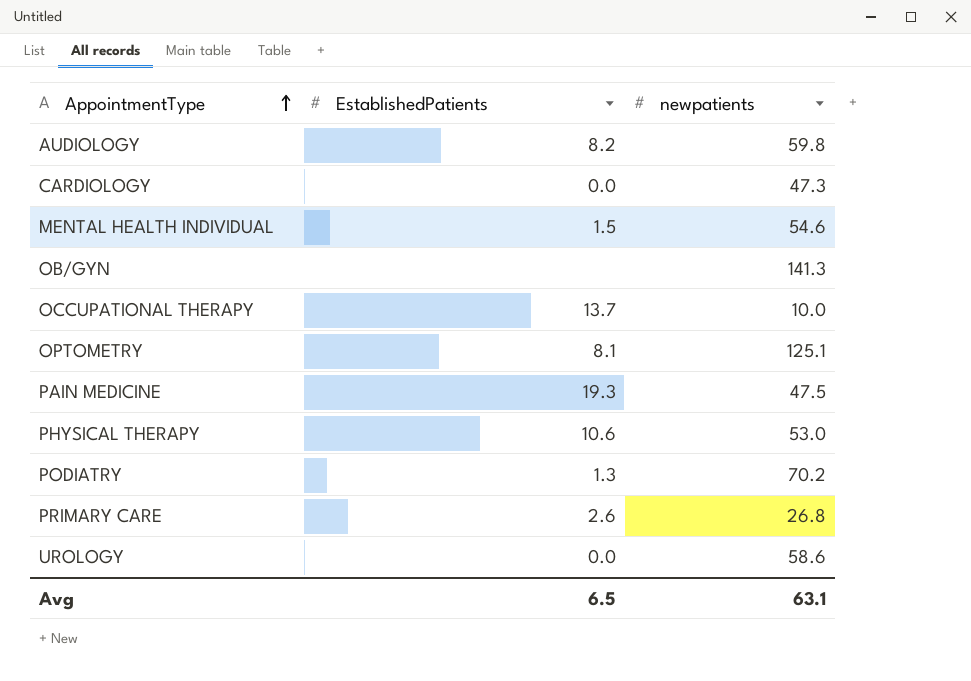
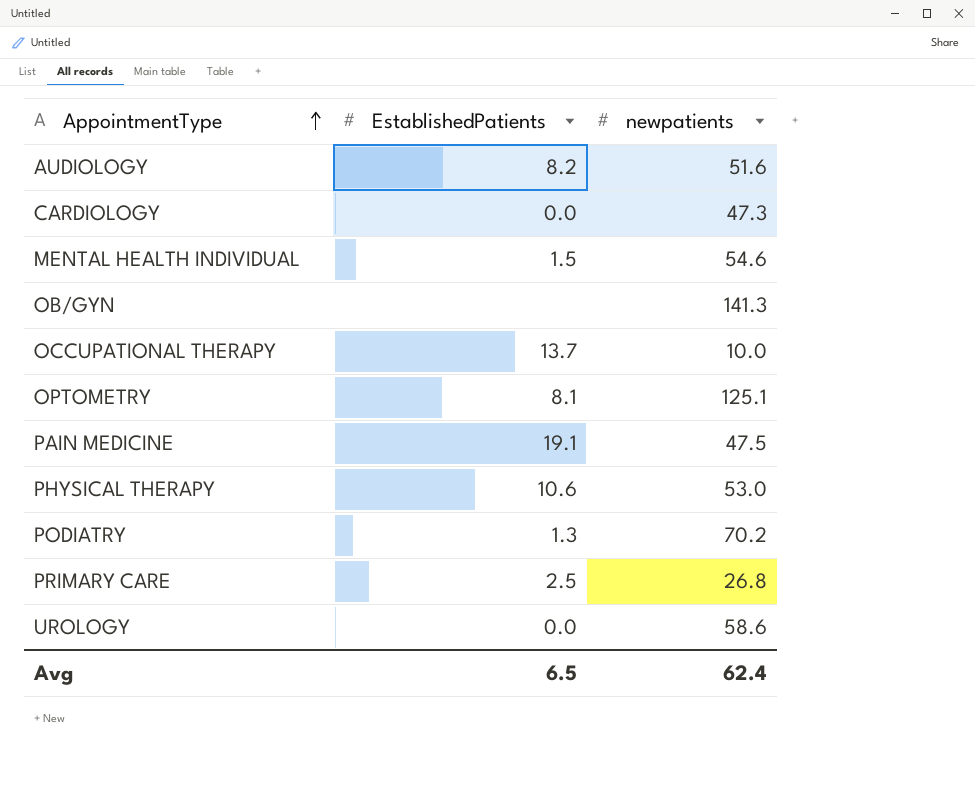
AUDIOLOGY | newpatients: 59.8 -> 51.6
PAIN MEDICINE | EstablishedPatients: 19.3 -> 19.1
PRIMARY CARE | EstablishedPatients: 2.6 -> 2.5
Avg | newpatients: 63.1 -> 62.4

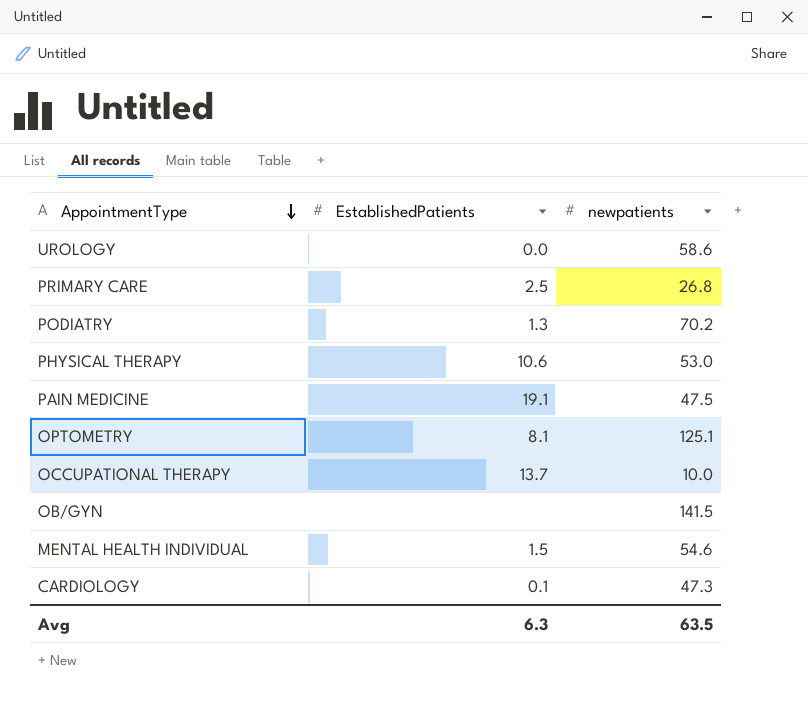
row order: AppointmentType ascending -> AppointmentType descending
row AUDIOLOGY: 8.2 | 51.6 -> none
OB/GYN | newpatients: 141.3 -> 141.5
CARDIOLOGY | EstablishedPatients: 0.0 -> 0.1
Avg | EstablishedPatients: 6.5 -> 6.3
Avg | newpatients: 62.4 -> 63.5

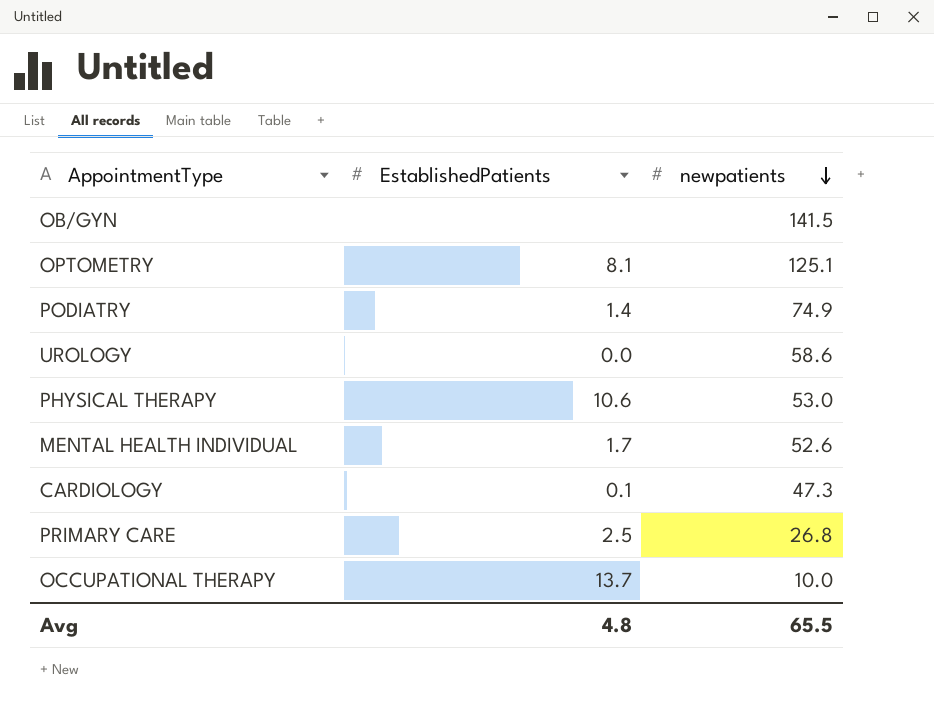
row order: AppointmentType descending -> newpatients descending
row PAIN MEDICINE: 19.1 | 47.5 -> none
PODIATRY | EstablishedPatients: 1.3 -> 1.4
PODIATRY | newpatients: 70.2 -> 74.9
MENTAL HEALTH INDIVIDUAL | EstablishedPatients: 1.5 -> 1.7
MENTAL HEALTH INDIVIDUAL | newpatients: 54.6 -> 52.6
Avg | EstablishedPatients: 6.3 -> 4.8
Avg | newpatients: 63.5 -> 65.5

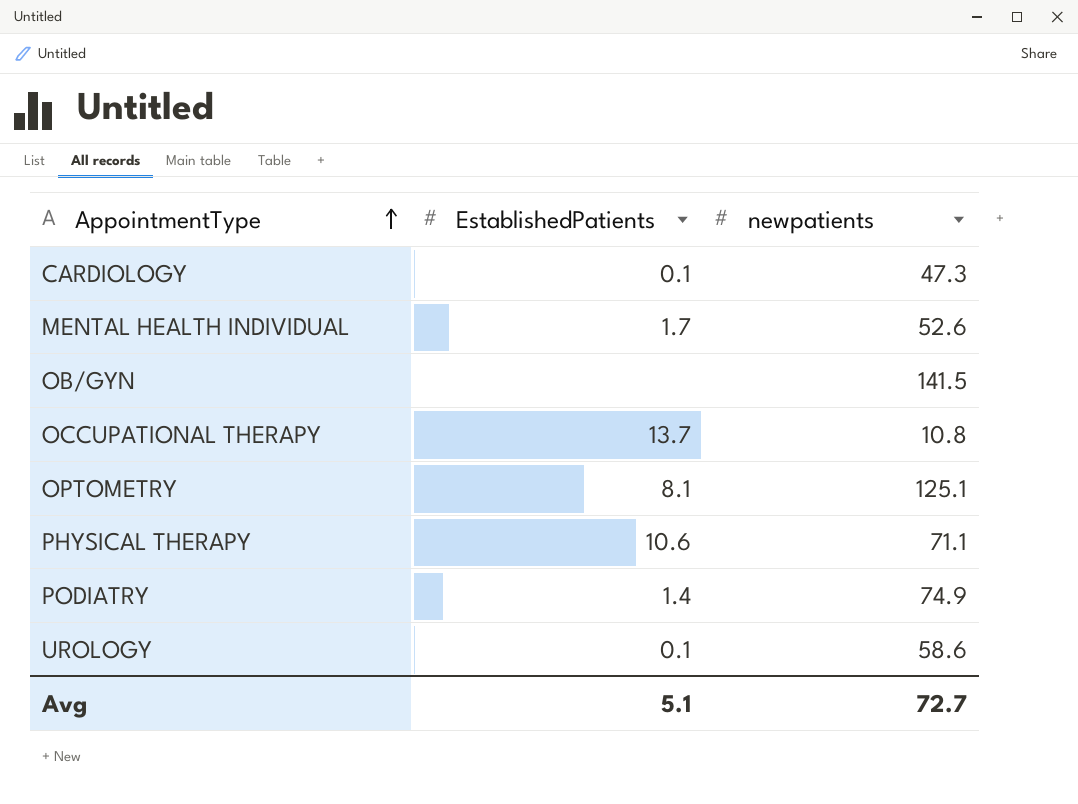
row order: newpatients descending -> AppointmentType ascending
row PRIMARY CARE: 2.5 | 26.8 -> none
OCCUPATIONAL THERAPY | newpatients: 10.0 -> 10.8
PHYSICAL THERAPY | newpatients: 53.0 -> 71.1
UROLOGY | EstablishedPatients: 0.0 -> 0.1
Avg | EstablishedPatients: 4.8 -> 5.1
Avg | newpatients: 65.5 -> 72.7

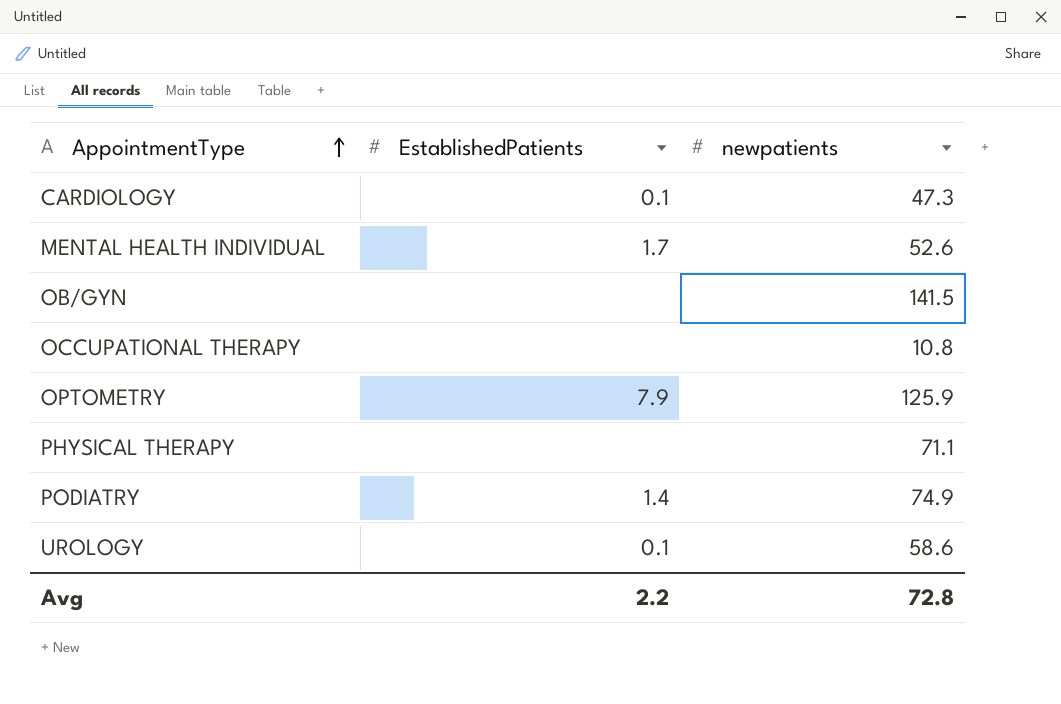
OCCUPATIONAL THERAPY | EstablishedPatients: 13.7 -> none
OPTOMETRY | EstablishedPatients: 8.1 -> 7.9
OPTOMETRY | newpatients: 125.1 -> 125.9
PHYSICAL THERAPY | EstablishedPatients: 10.6 -> none
Avg | EstablishedPatients: 5.1 -> 2.2
Avg | newpatients: 72.7 -> 72.8

